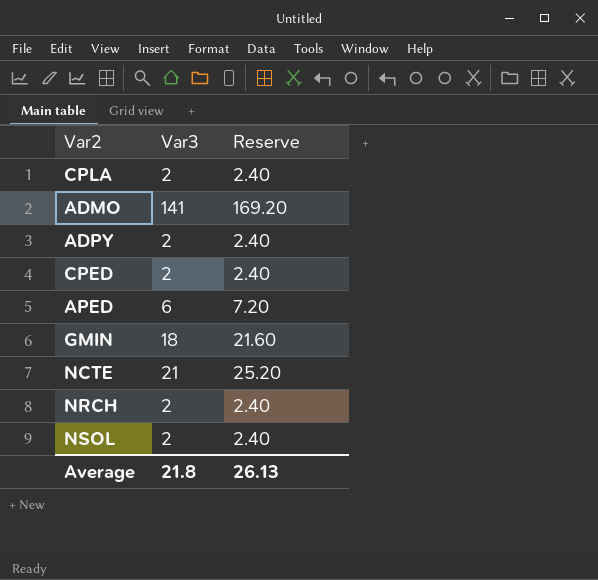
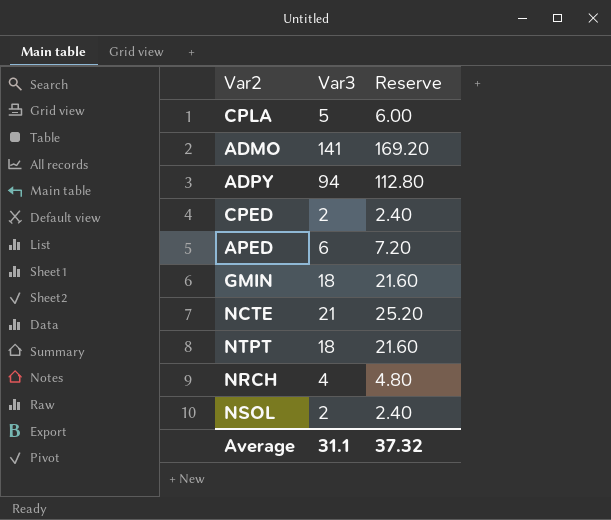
CPLA | Var3: 2 -> 5
CPLA | Reserve: 2.40 -> 6.00
ADPY | Var3: 2 -> 94
ADPY | Reserve: 2.40 -> 112.80
row NTPT: none -> 18 | 21.60
NRCH | Var3: 2 -> 4
NRCH | Reserve: 2.40 -> 4.80
Average | Var3: 21.8 -> 31.1
Average | Reserve: 26.13 -> 37.32

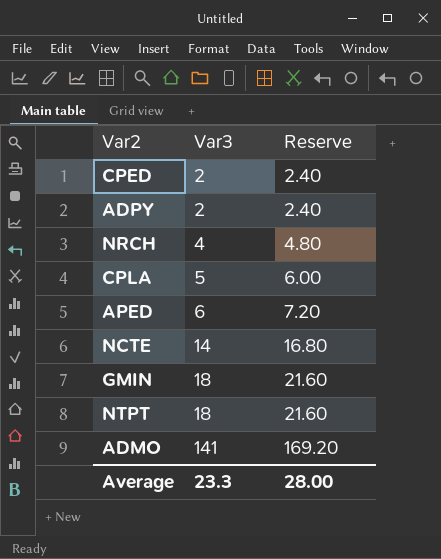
row order: none -> Var3 ascending
row NSOL: 2 | 2.40 -> none
ADPY | Var3: 94 -> 2
ADPY | Reserve: 112.80 -> 2.40
NCTE | Var3: 21 -> 14
NCTE | Reserve: 25.20 -> 16.80
Average | Var3: 31.1 -> 23.3
Average | Reserve: 37.32 -> 28.00

